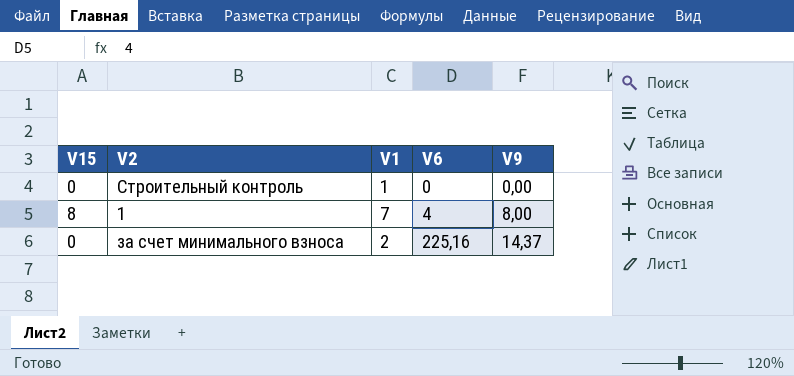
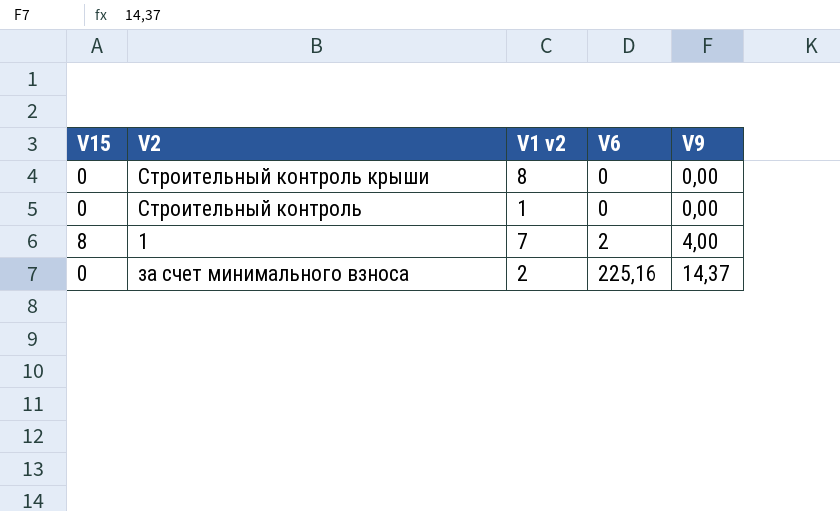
column name: V1 -> V1 v2
row Строительный контроль крыши: none -> 0 | 8 | 0 | 0,00
1 | V6: 4 -> 2
1 | V9: 8,00 -> 4,00

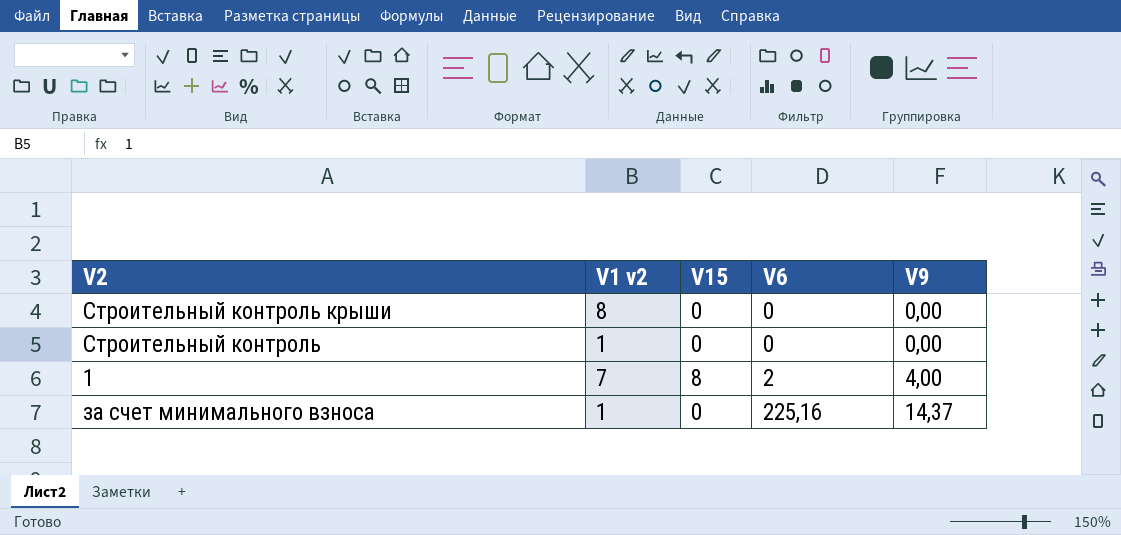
column V15 | position: 1 -> 3
за счет минимального взноса | V1 v2: 2 -> 1

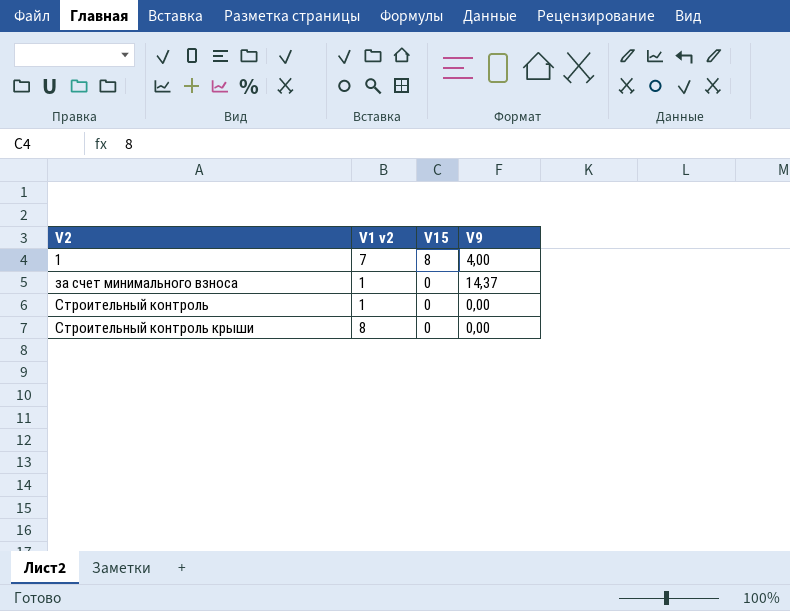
row order: V6 ascending -> V2 ascending
column V6 | position: 4 -> none

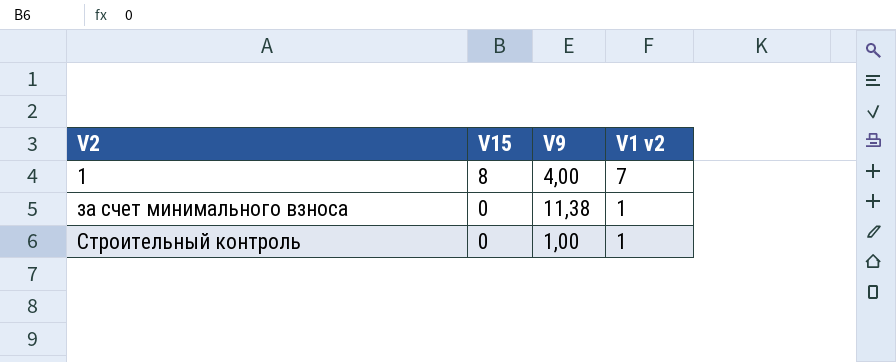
column V1 v2 | position: 2 -> 4
row Строительный контроль крыши: 8 | 0 | 0,00 -> none
за счет минимального взноса | V9: 14,37 -> 11,38
Строительный контроль | V9: 0,00 -> 1,00

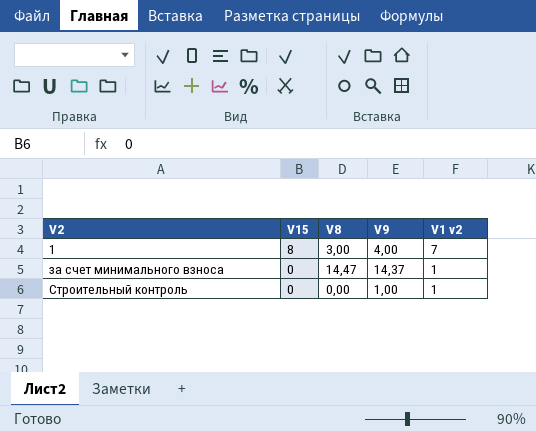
column V8 | position: none -> 3
за счет минимального взноса | V9: 11,38 -> 14,37

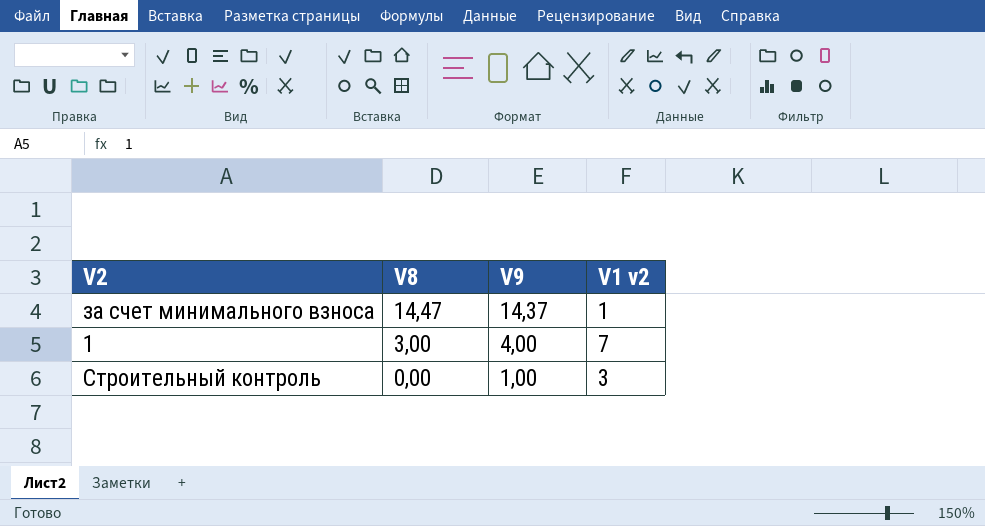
row order: V2 ascending -> V8 descending
column V15 | position: 2 -> none
Строительный контроль | V1 v2: 1 -> 3

